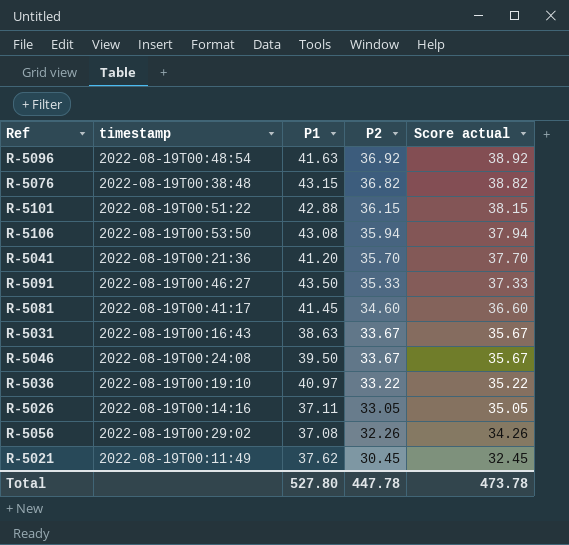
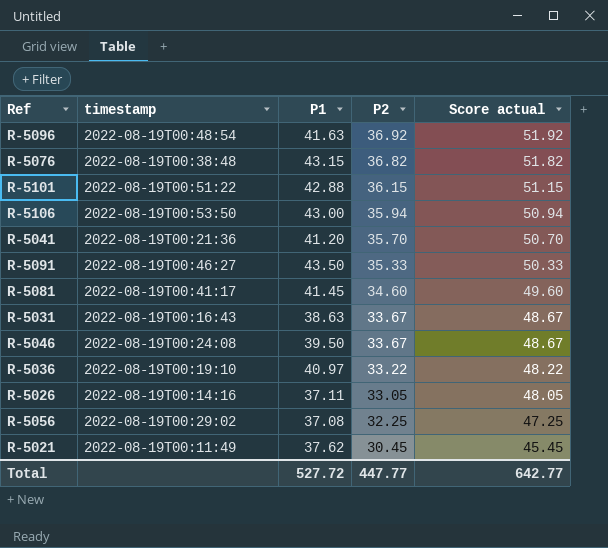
column Score actual | formula: [P2] + 2 -> [P2] + 15
R-5106 | P1: 43.08 -> 43.00
R-5056 | P2: 32.26 -> 32.25
Total | P1: 527.80 -> 527.72
Total | P2: 447.78 -> 447.77
Total | Score actual: 473.78 -> 642.77

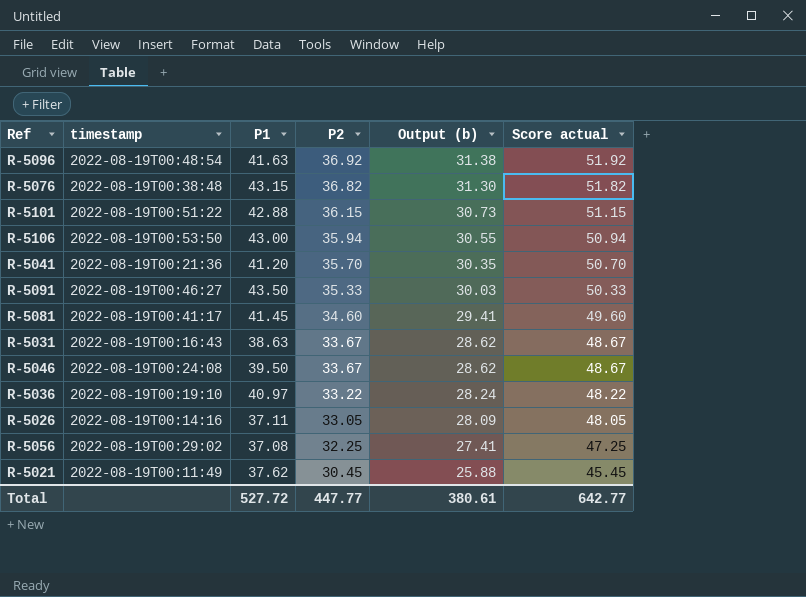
column Output (b) | formula: none -> [P2] * 0.85

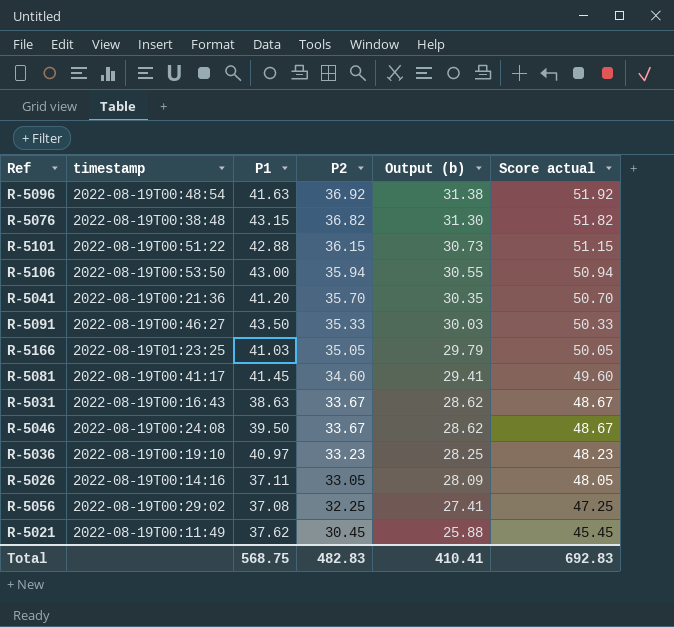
row R-5166: none -> 2022-08-19T01:23:25 | 41.03 | 35.05 | 29.79 | 50.05
R-5036 | P2: 33.22 -> 33.23
R-5036 | Output (b): 28.24 -> 28.25
R-5036 | Score actual: 48.22 -> 48.23
Total | P1: 527.72 -> 568.75
Total | P2: 447.77 -> 482.83
Total | Output (b): 380.61 -> 410.41
Total | Score actual: 642.77 -> 692.83

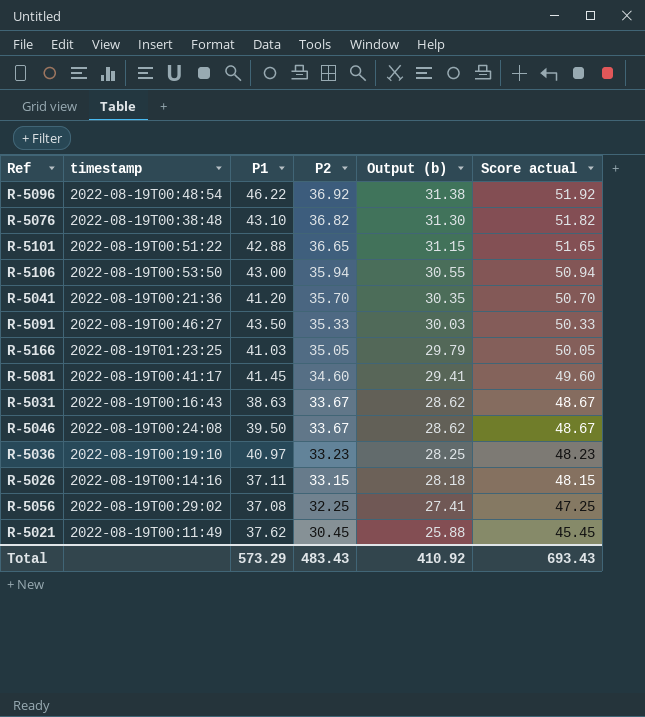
R-5096 | P1: 41.63 -> 46.22
R-5076 | P1: 43.15 -> 43.10
R-5101 | P2: 36.15 -> 36.65
R-5101 | Output (b): 30.73 -> 31.15
R-5101 | Score actual: 51.15 -> 51.65
R-5026 | P2: 33.05 -> 33.15
R-5026 | Output (b): 28.09 -> 28.18
R-5026 | Score actual: 48.05 -> 48.15
Total | P1: 568.75 -> 573.29
Total | P2: 482.83 -> 483.43
Total | Output (b): 410.41 -> 410.92
Total | Score actual: 692.83 -> 693.43

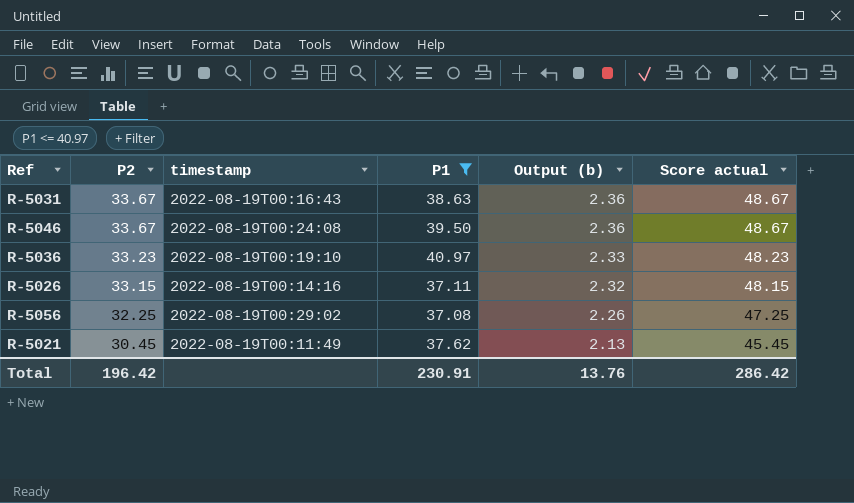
filter: none -> P1 <= 40.97
column P2 | position: 4 -> 2
column Output (b) | formula: [P2] * 0.85 -> [P2] * 0.07
Total | P2: 483.43 -> 196.42
Total | P1: 573.29 -> 230.91
Total | Output (b): 410.92 -> 13.76
Total | Score actual: 693.43 -> 286.42

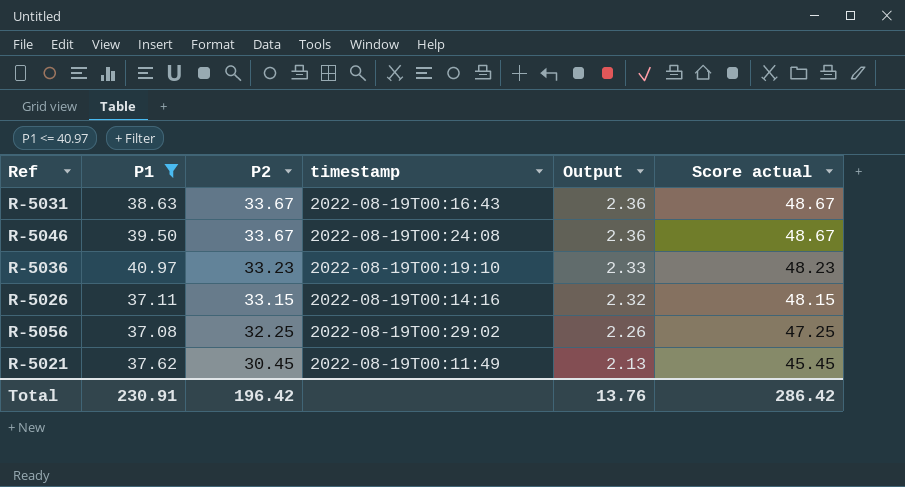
column P1 | position: 4 -> 2
column name: Output (b) -> Output

